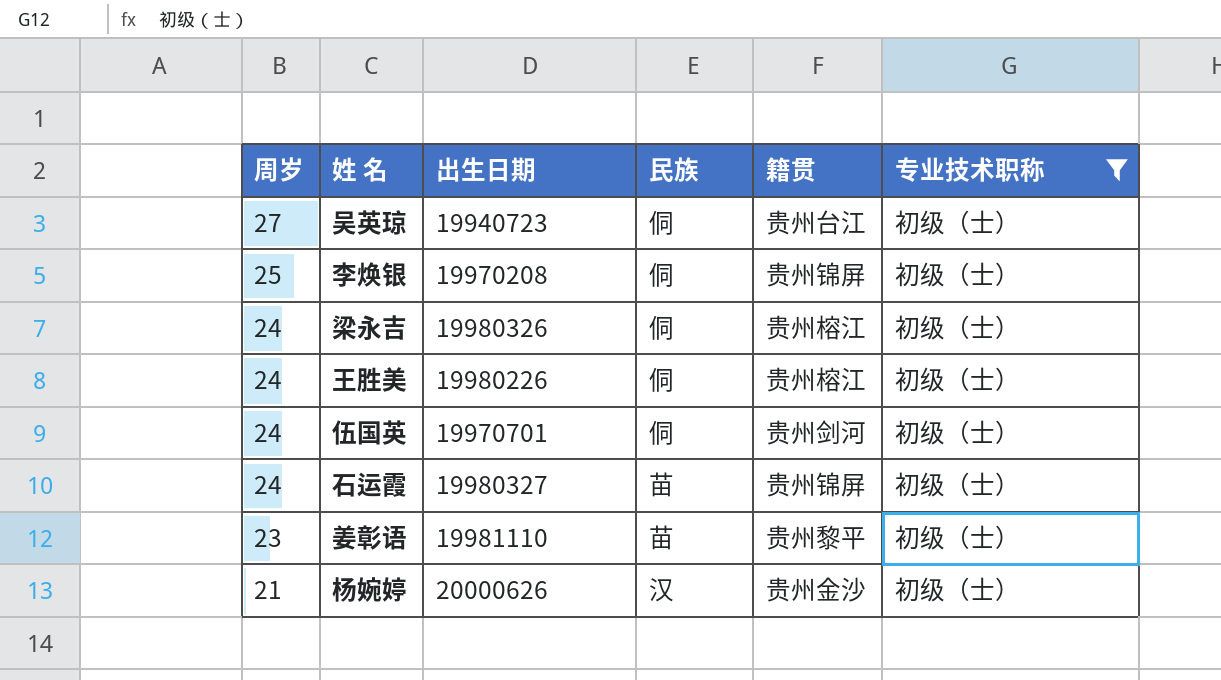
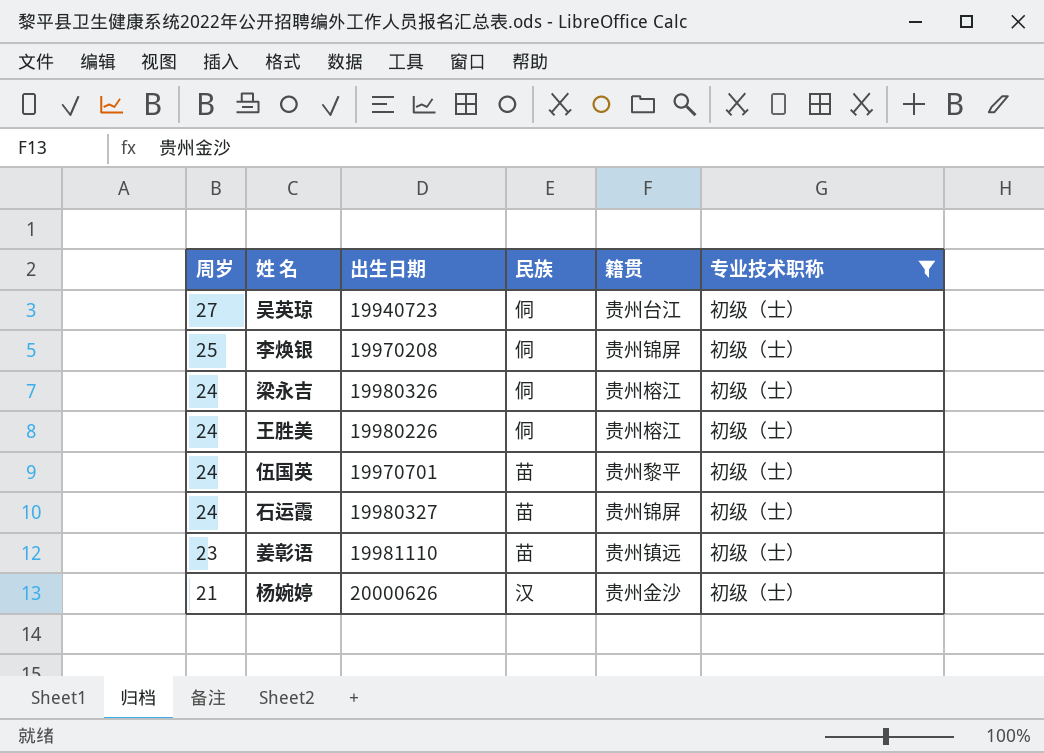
伍国英 | 民族: 侗 -> 苗
伍国英 | 籍贯: 贵州剑河 -> 贵州黎平
姜彰语 | 籍贯: 贵州黎平 -> 贵州镇远

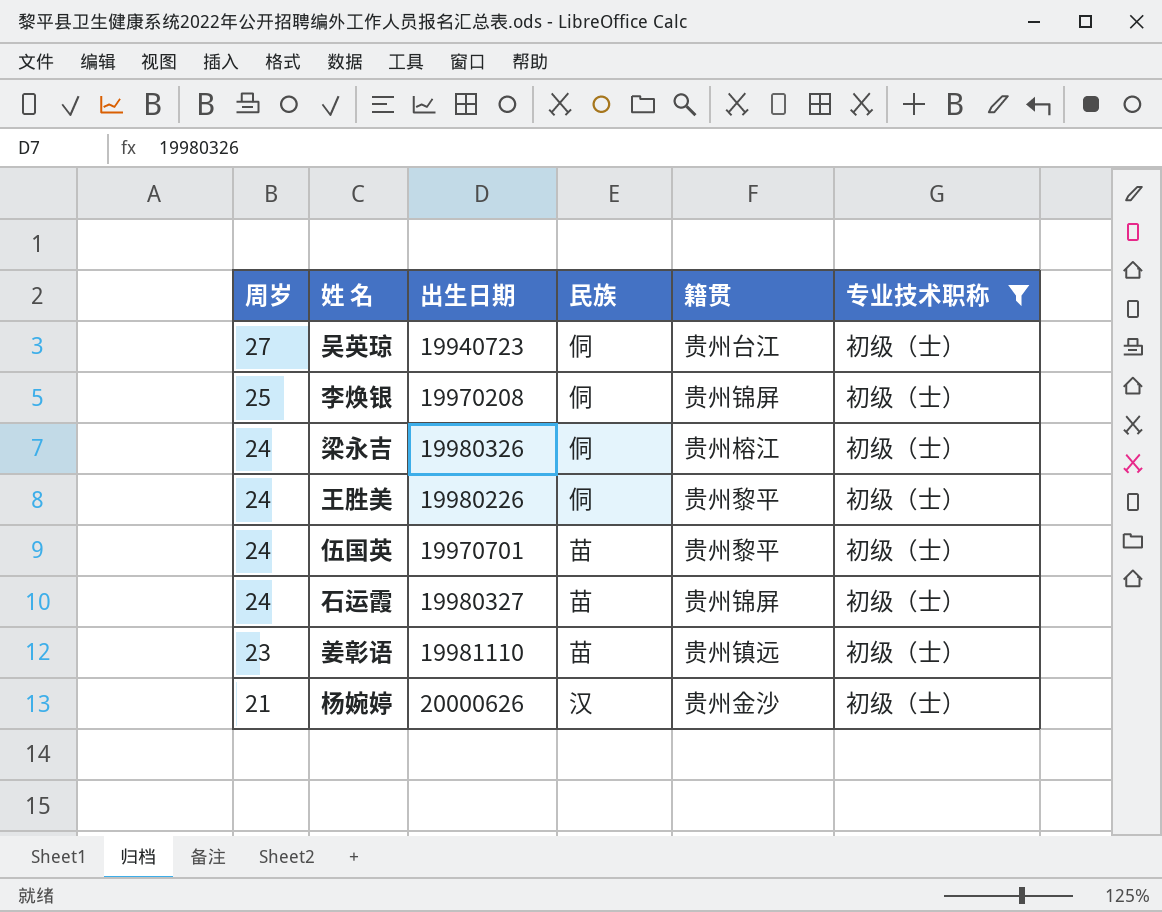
王胜美 | 籍贯: 贵州榕江 -> 贵州黎平

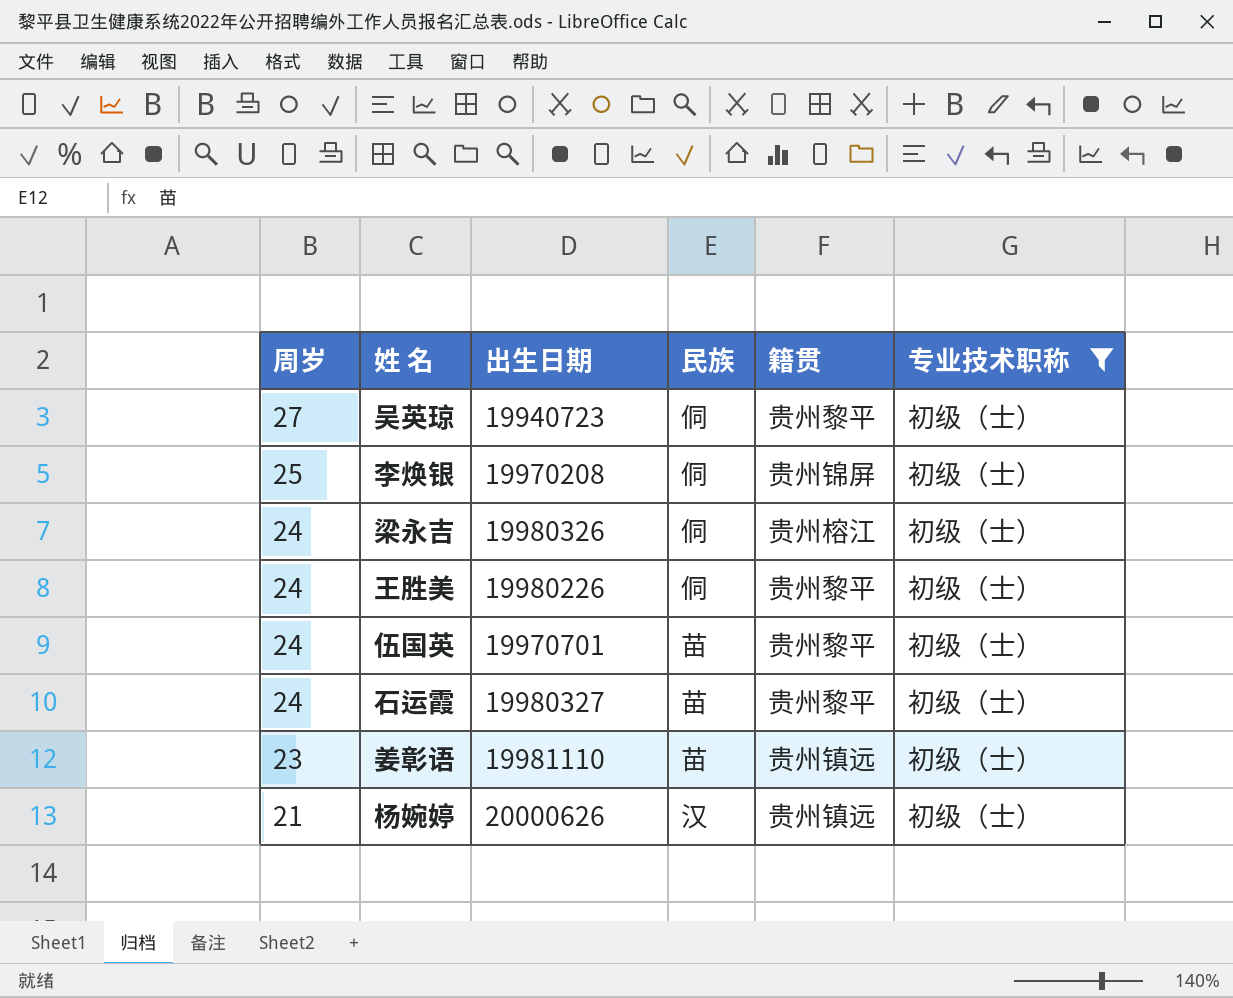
吴英琼 | 籍贯: 贵州台江 -> 贵州黎平
石运霞 | 籍贯: 贵州锦屏 -> 贵州黎平
杨婉婷 | 籍贯: 贵州金沙 -> 贵州镇远

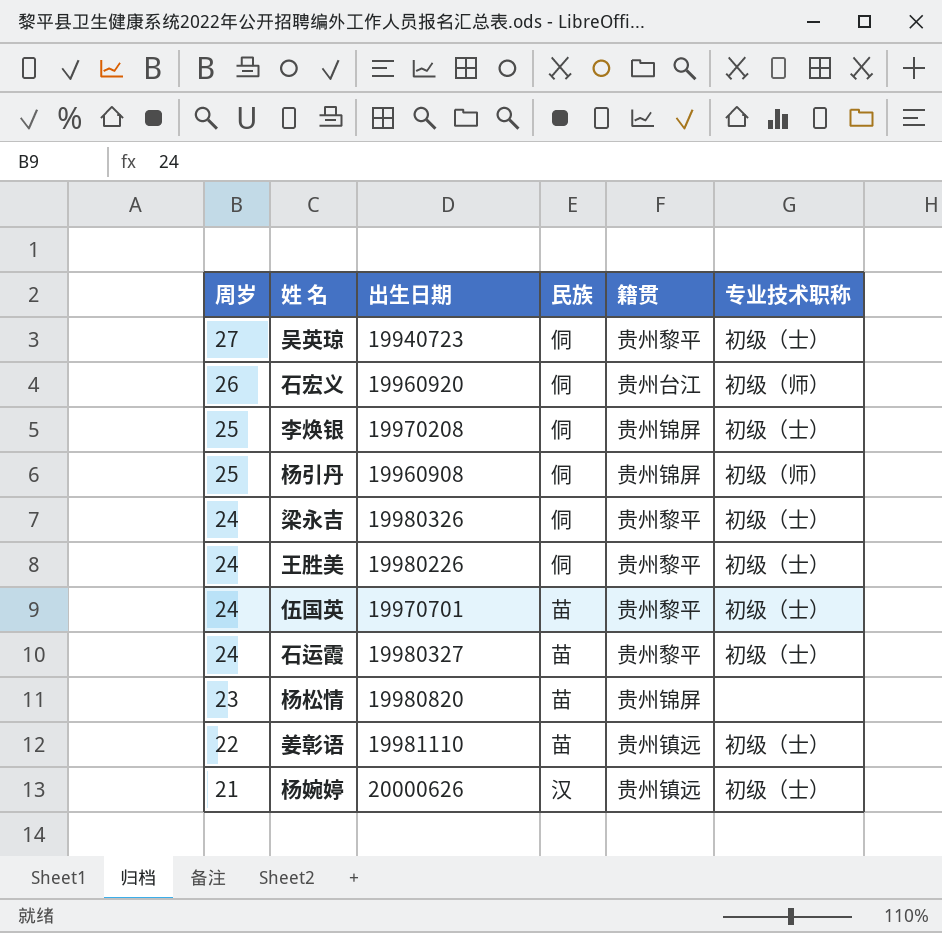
filter: 专业技术职称 = 初级（士） -> none
梁永吉 | 籍贯: 贵州榕江 -> 贵州黎平
姜彰语 | 周岁: 23 -> 22

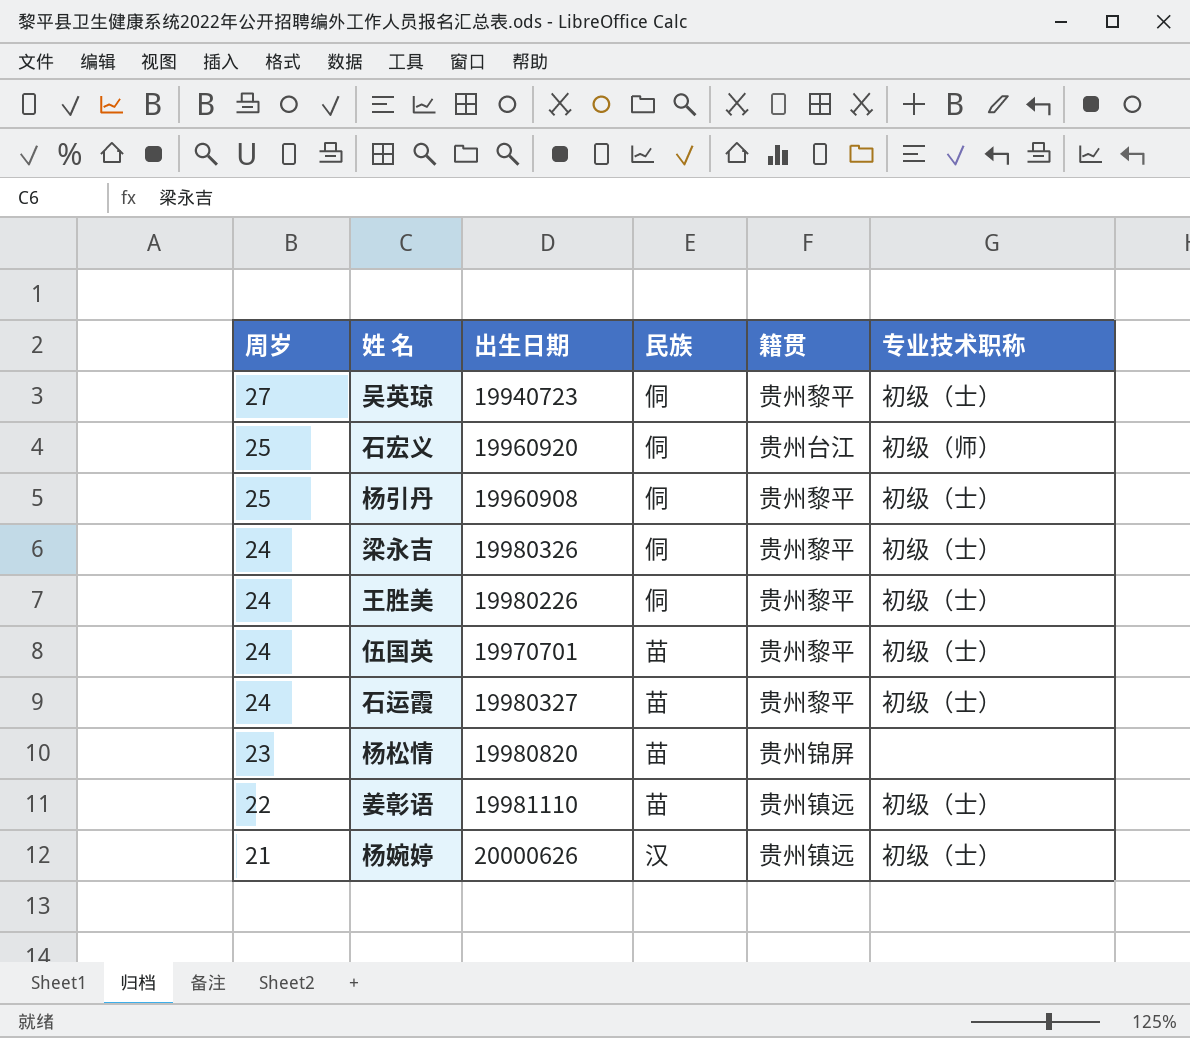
row 李焕银: 25 | 19970208 | 侗 | 贵州锦屏 | 初级（士） -> none
石宏义 | 周岁: 26 -> 25
杨引丹 | 籍贯: 贵州锦屏 -> 贵州黎平
杨引丹 | 专业技术职称: 初级（师） -> 初级（士）

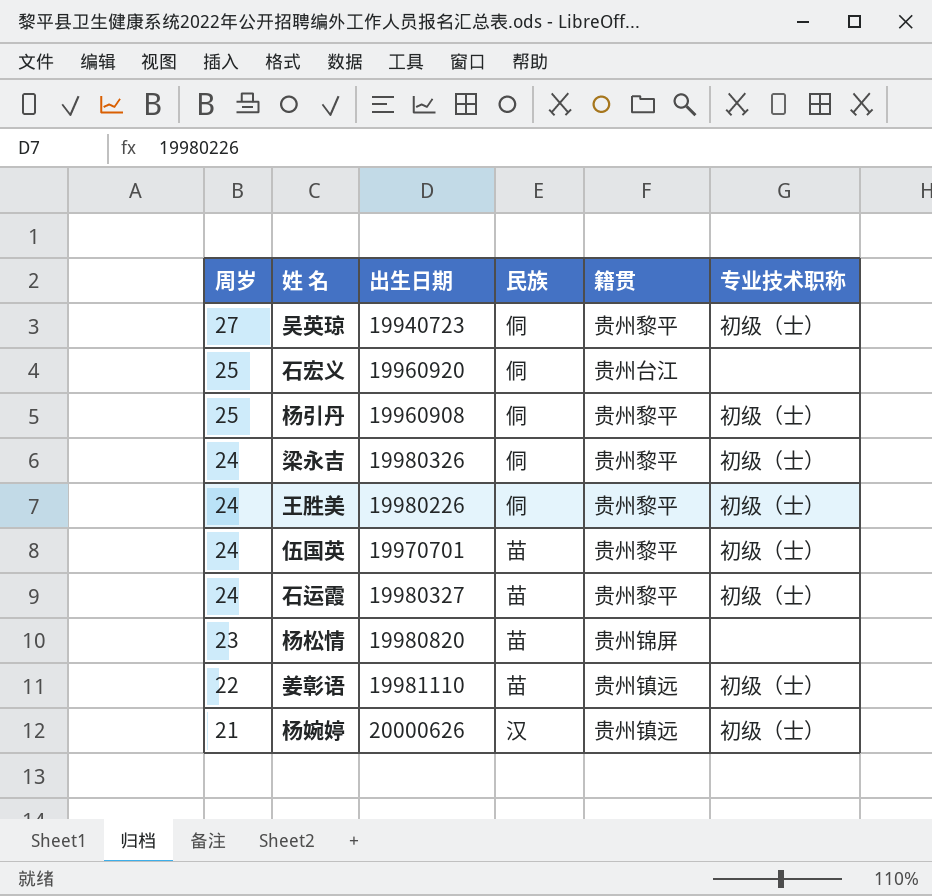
石宏义 | 专业技术职称: 初级（师） -> none

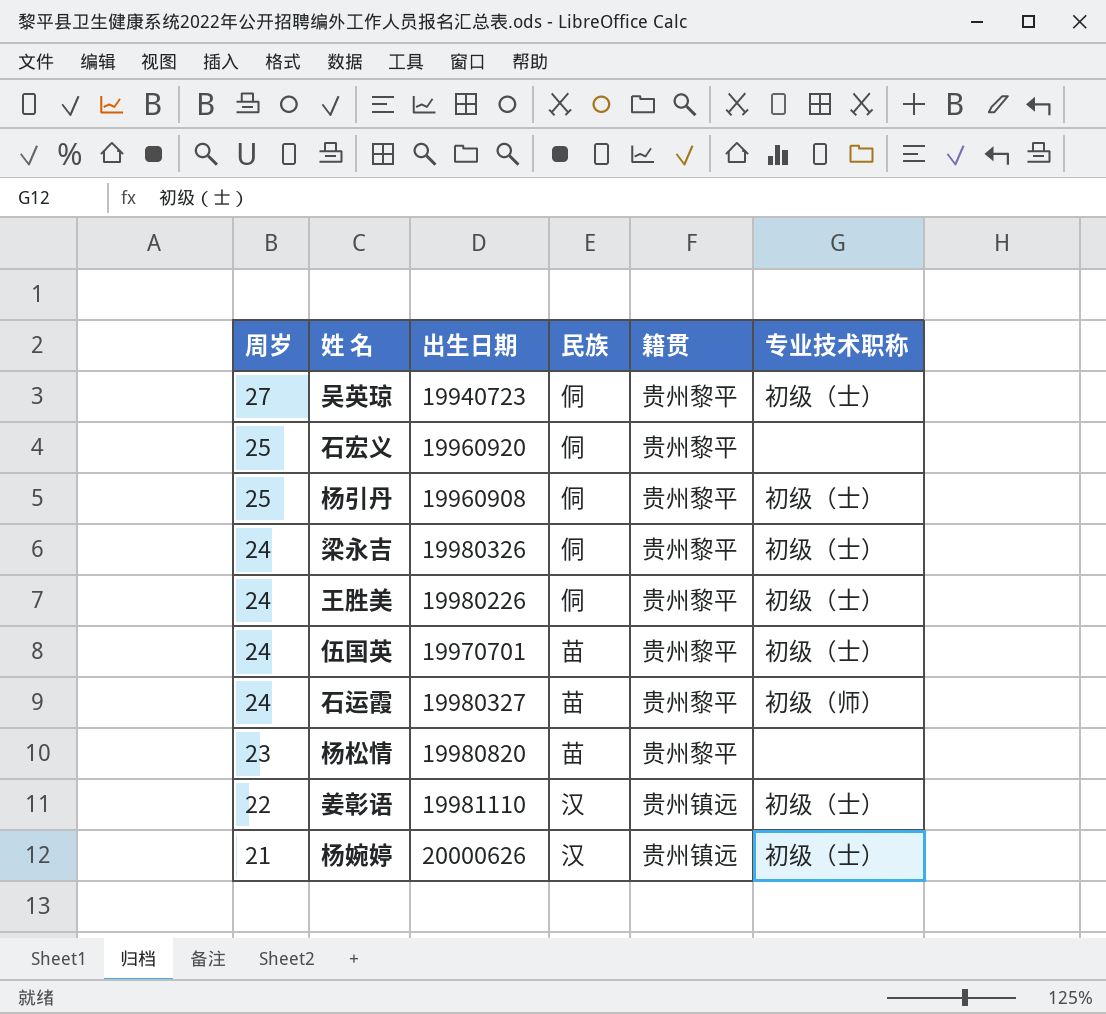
石宏义 | 籍贯: 贵州台江 -> 贵州黎平
石运霞 | 专业技术职称: 初级（士） -> 初级（师）
杨松情 | 籍贯: 贵州锦屏 -> 贵州黎平
姜彰语 | 民族: 苗 -> 汉

